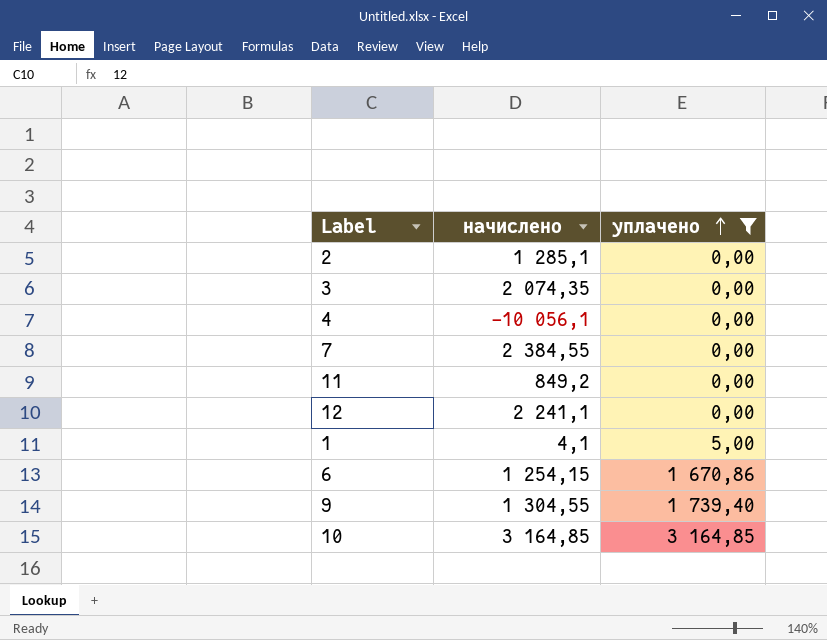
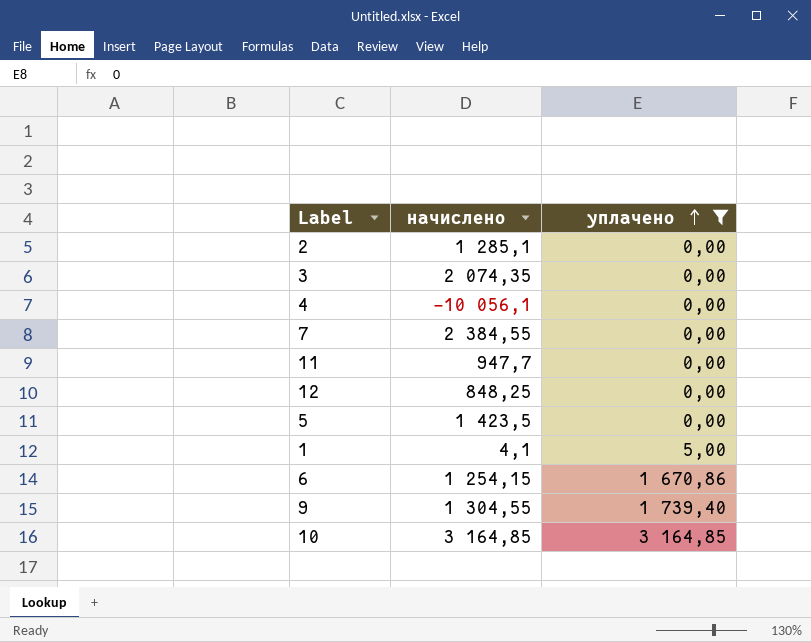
11 | начислено: 849,2 -> 947,7
12 | начислено: 2 241,1 -> 848,25
row 5: none -> 1 423,5 | 0,00

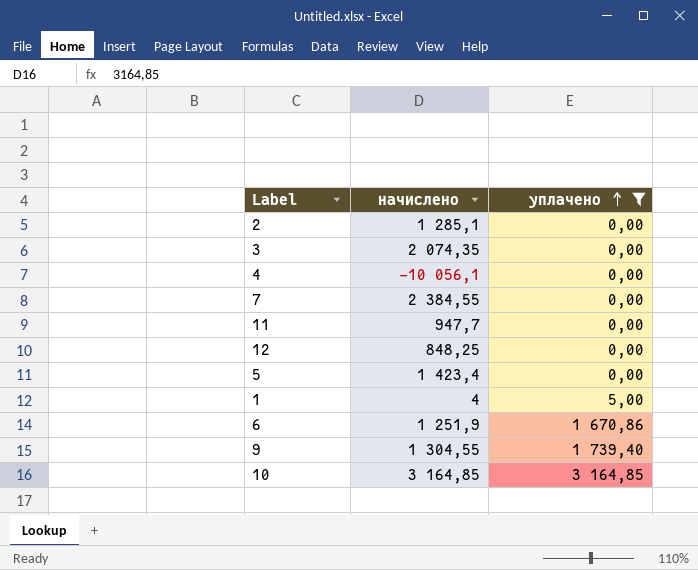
5 | начислено: 1 423,5 -> 1 423,4
1 | начислено: 4,1 -> 4
6 | начислено: 1 254,15 -> 1 251,9

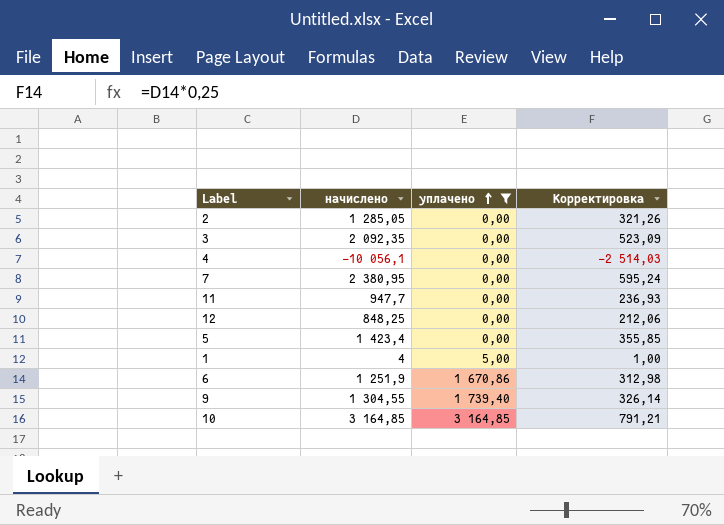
column Корректировка | formula: none -> [начислено] * 0,25
2 | начислено: 1 285,1 -> 1 285,05
3 | начислено: 2 074,35 -> 2 092,35
7 | начислено: 2 384,55 -> 2 380,95

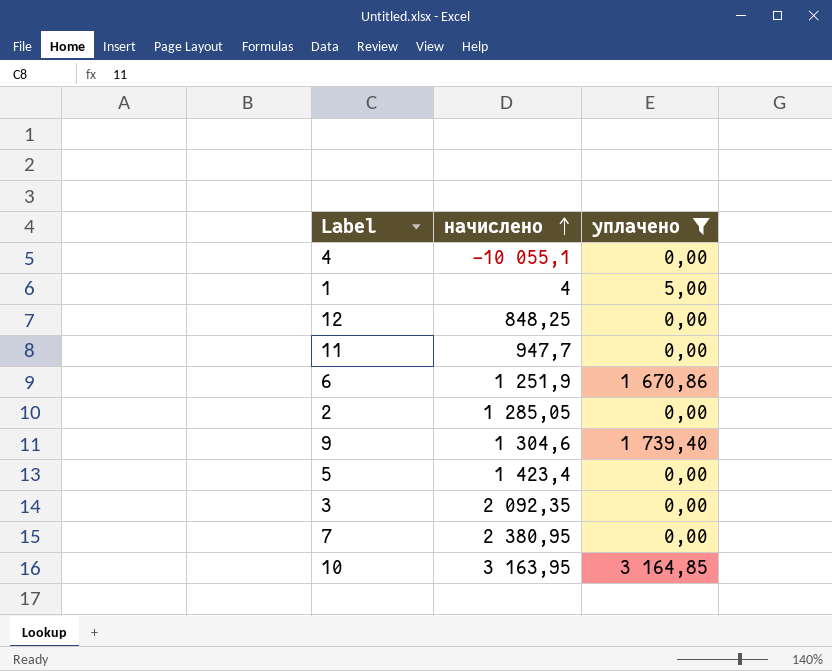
row order: уплачено ascending -> начислено ascending
column Корректировка | formula: [начислено] * 0,25 -> none
4 | начислено: -10 056,1 -> -10 055,1
9 | начислено: 1 304,55 -> 1 304,6
10 | начислено: 3 164,85 -> 3 163,95

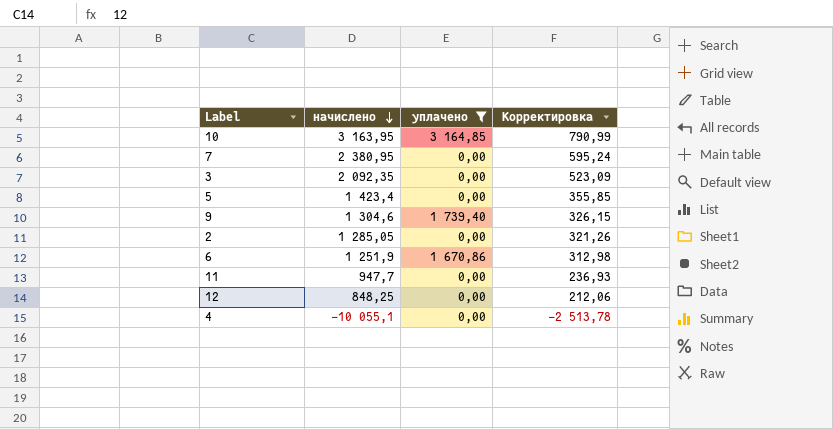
row order: начислено ascending -> начислено descending
column Корректировка | formula: none -> [начислено] * 0,25
row 1: 4 | 5,00 -> none

